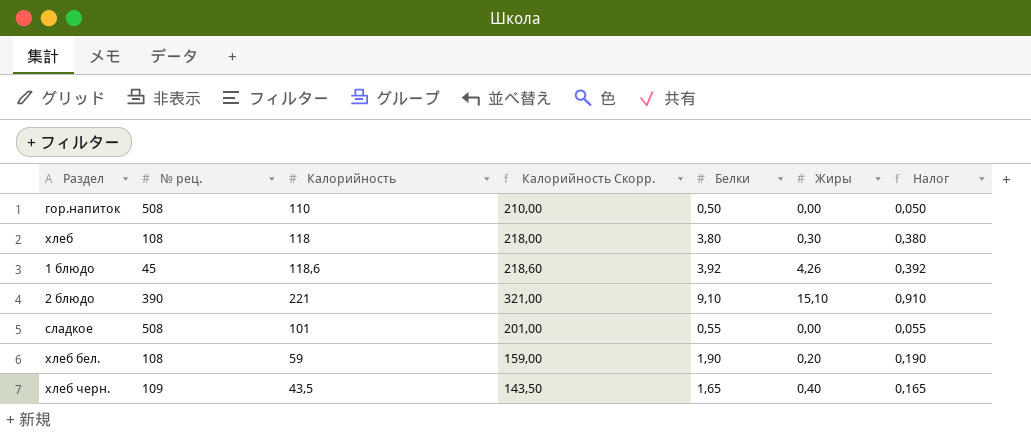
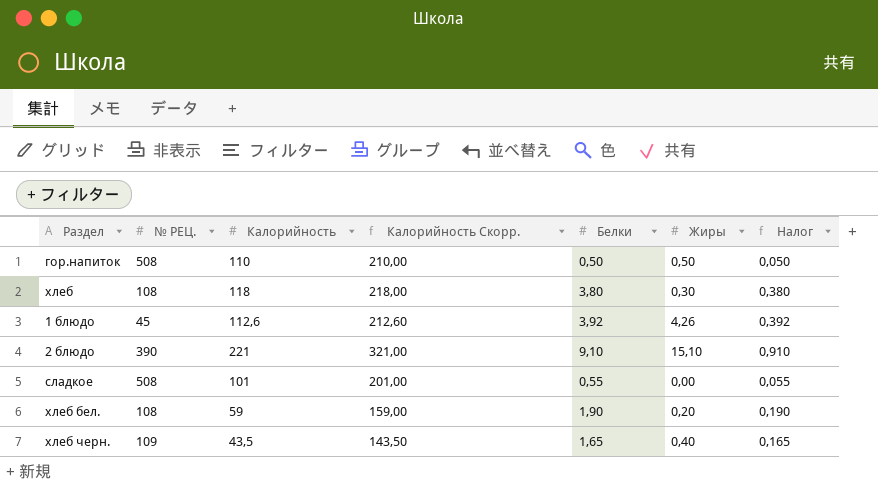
column name: № рец. -> № РЕЦ.
гор.напиток | Жиры: 0,00 -> 0,50
1 блюдо | Калорийность: 118,6 -> 112,6
1 блюдо | Калорийность Скорр.: 218,60 -> 212,60

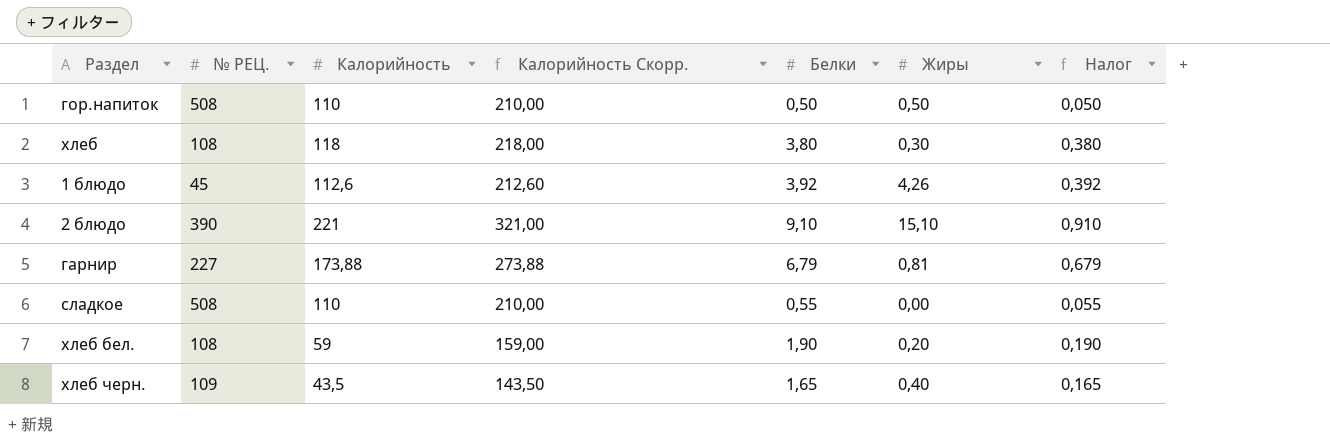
row гарнир: none -> 227 | 173,88 | 273,88 | 6,79 | 0,81 | 0,679
сладкое | Калорийность: 101 -> 110
сладкое | Калорийность Скорр.: 201,00 -> 210,00

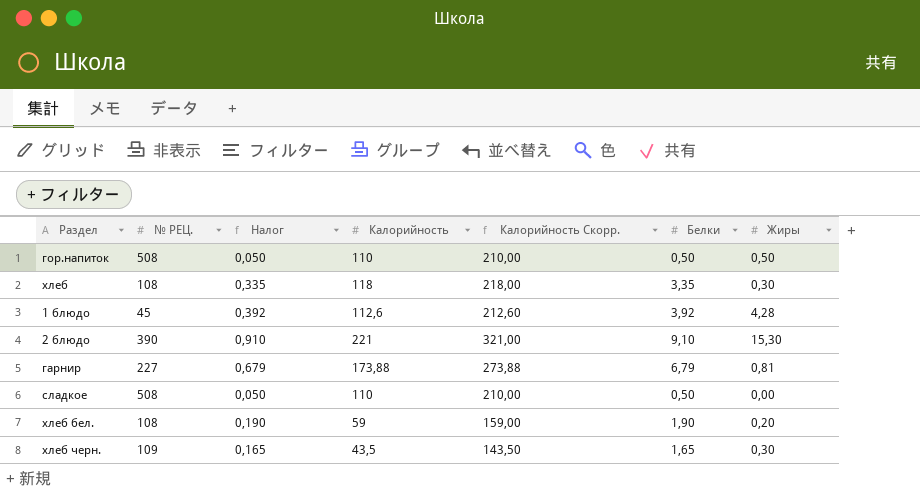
column Налог | position: 7 -> 3
хлеб | Налог: 0,380 -> 0,335
хлеб | Белки: 3,80 -> 3,35
1 блюдо | Жиры: 4,26 -> 4,28
2 блюдо | Жиры: 15,10 -> 15,30
сладкое | Налог: 0,055 -> 0,050
сладкое | Белки: 0,55 -> 0,50
хлеб черн. | Жиры: 0,40 -> 0,30

